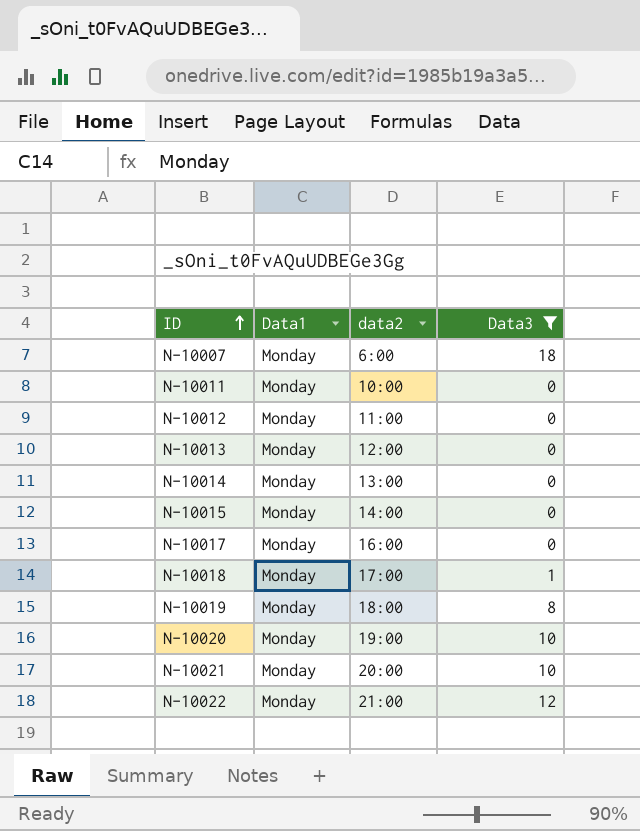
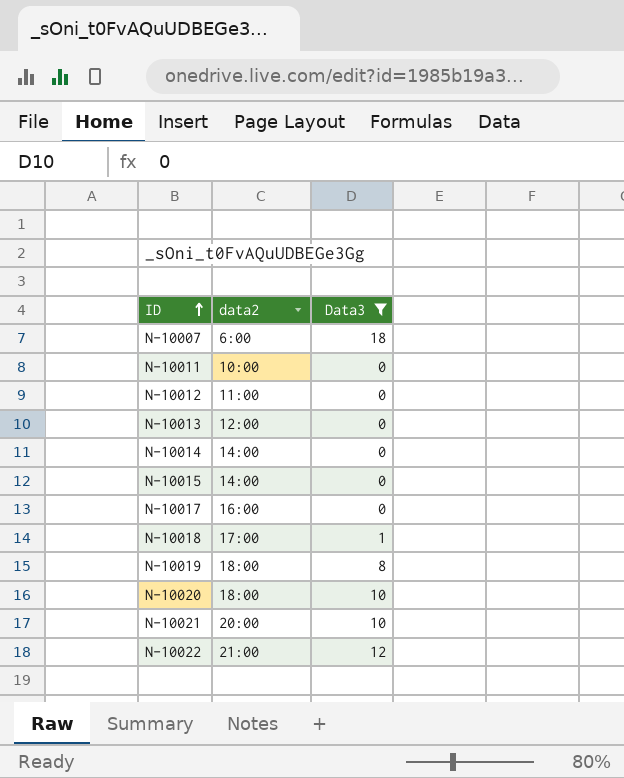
column Data1 | position: 2 -> none
N-10014 | data2: 13:00 -> 14:00
N-10020 | data2: 19:00 -> 18:00

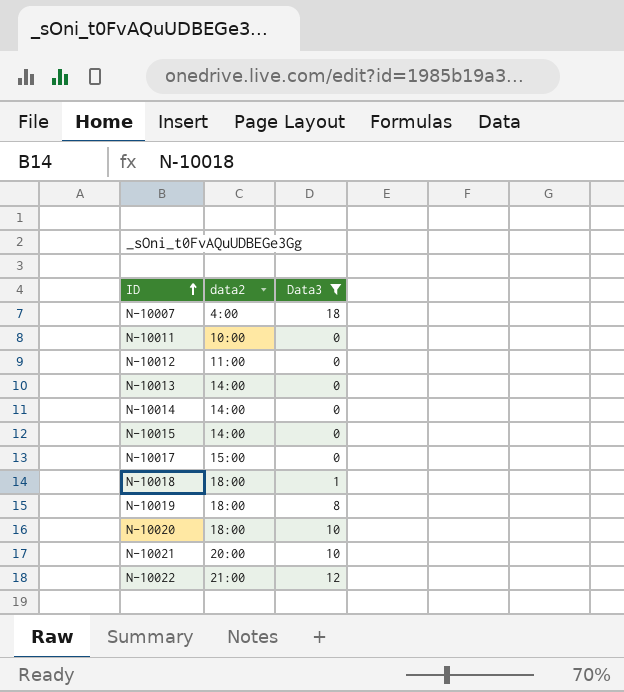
N-10007 | data2: 6:00 -> 4:00
N-10013 | data2: 12:00 -> 14:00
N-10017 | data2: 16:00 -> 15:00
N-10018 | data2: 17:00 -> 18:00

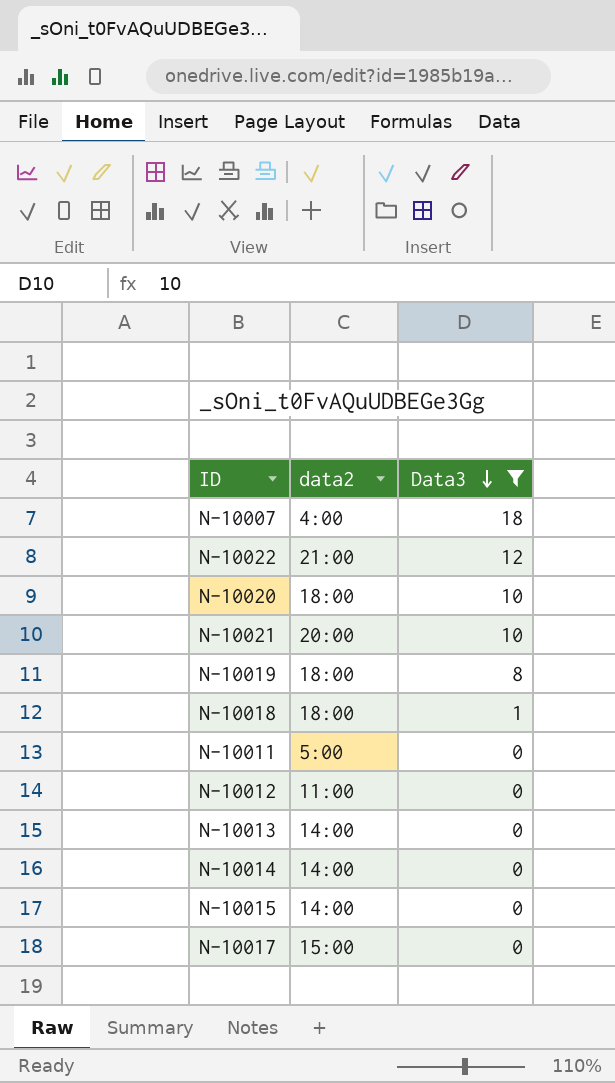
row order: ID ascending -> Data3 descending
N-10011 | data2: 10:00 -> 5:00

